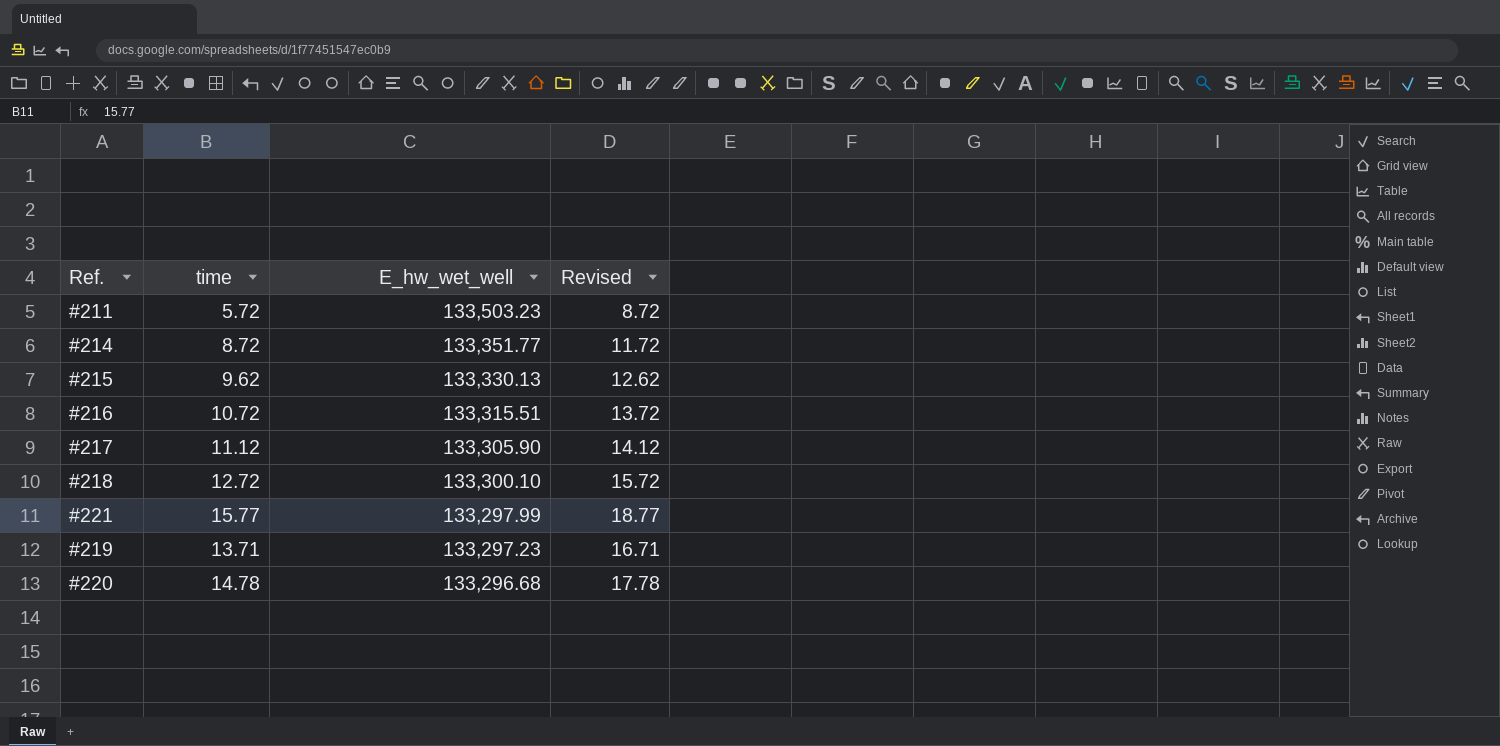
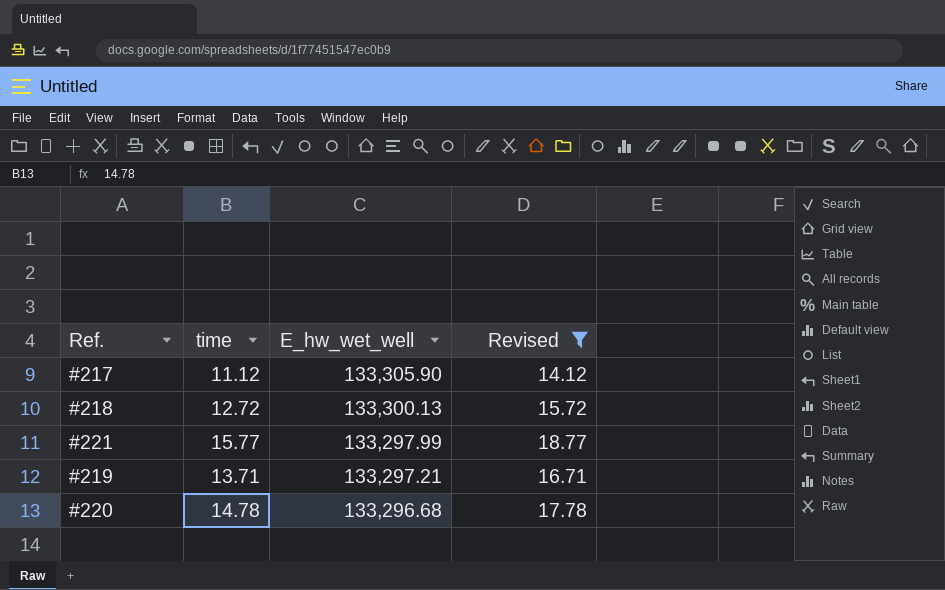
filter: none -> Revised >= 14.12
#218 | E_hw_wet_well: 133,300.10 -> 133,300.13
#219 | E_hw_wet_well: 133,297.23 -> 133,297.21

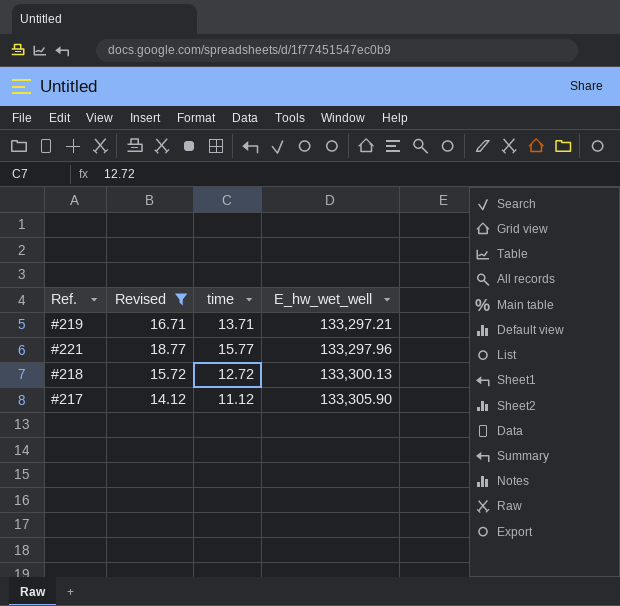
row order: E_hw_wet_well descending -> E_hw_wet_well ascending
column Revised | position: 4 -> 2
row #220: 14.78 | 133,296.68 | 17.78 -> none
#221 | E_hw_wet_well: 133,297.99 -> 133,297.96

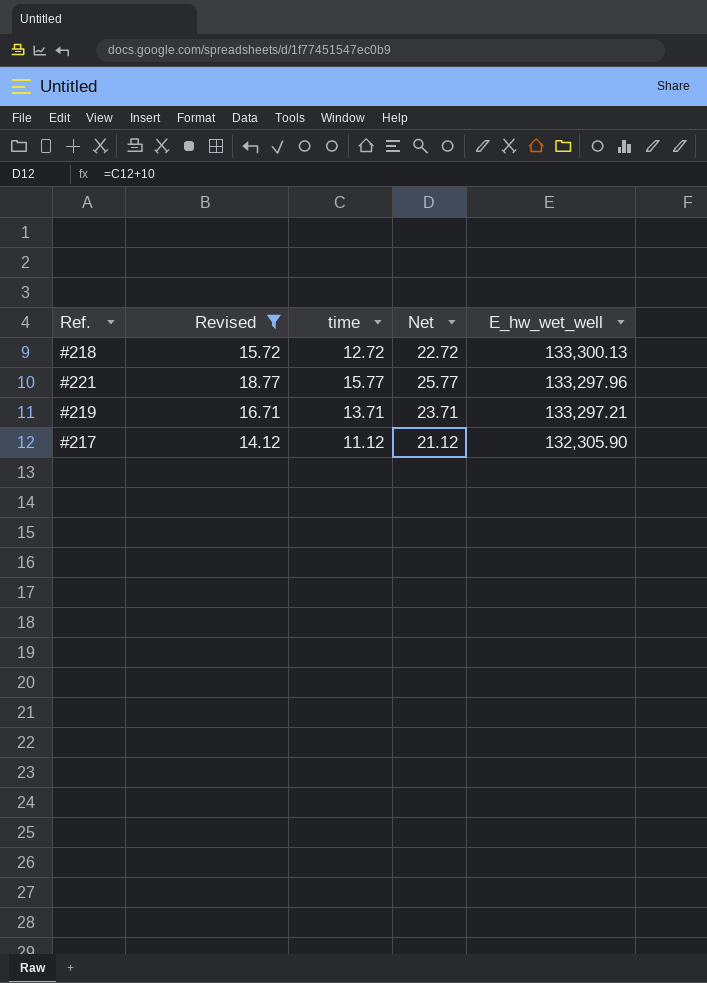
row order: E_hw_wet_well ascending -> E_hw_wet_well descending
column Net | formula: none -> [time] + 10
#217 | E_hw_wet_well: 133,305.90 -> 132,305.90

